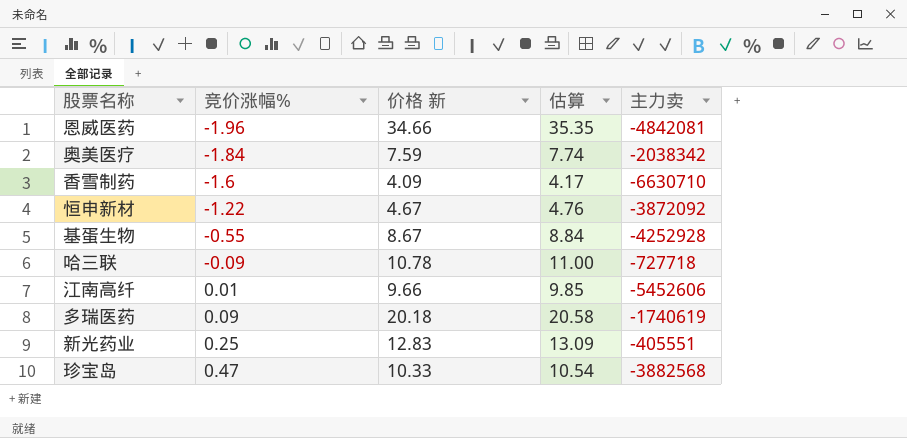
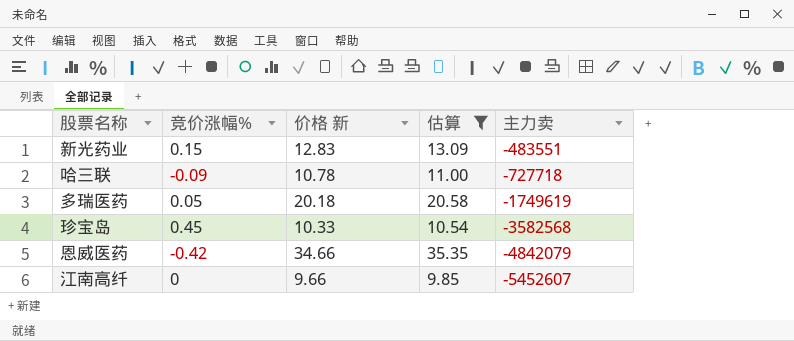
filter: none -> 估算 >= 9.85
row order: 竞价涨幅% ascending -> 主力卖 descending
新光药业 | 竞价涨幅%: 0.25 -> 0.15
新光药业 | 主力卖: -405551 -> -483551
多瑞医药 | 竞价涨幅%: 0.09 -> 0.05
多瑞医药 | 主力卖: -1740619 -> -1749619
珍宝岛 | 竞价涨幅%: 0.47 -> 0.45
珍宝岛 | 主力卖: -3882568 -> -3582568
恩威医药 | 竞价涨幅%: -1.96 -> -0.42
恩威医药 | 主力卖: -4842081 -> -4842079
江南高纤 | 竞价涨幅%: 0.01 -> 0
江南高纤 | 主力卖: -5452606 -> -5452607

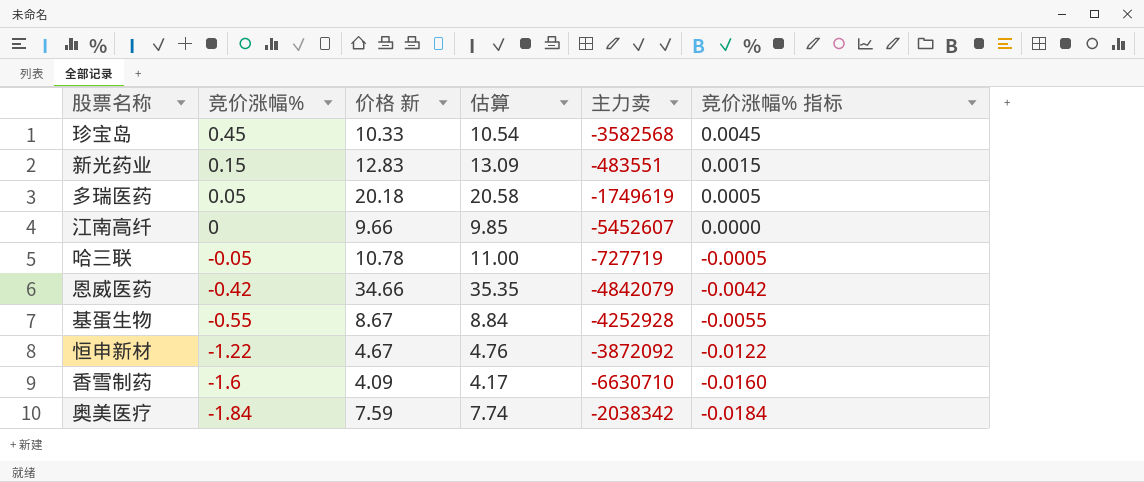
filter: 估算 >= 9.85 -> none
row order: 主力卖 descending -> 竞价涨幅% descending
column 竞价涨幅% 指标 | formula: none -> [竞价涨幅%] * 0.01
哈三联 | 竞价涨幅%: -0.09 -> -0.05
哈三联 | 主力卖: -727718 -> -727719

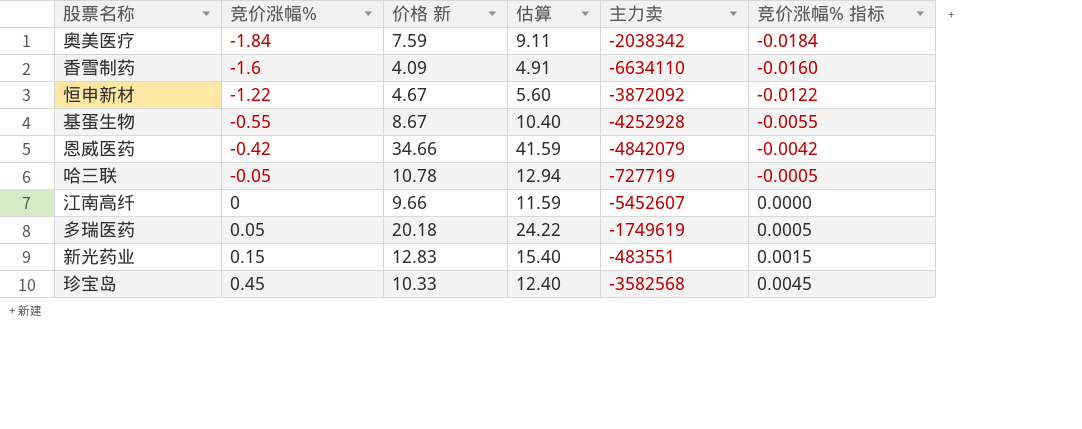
row order: 竞价涨幅% descending -> 竞价涨幅% ascending
column 估算 | formula: [价格 新] * 1.02 -> [价格 新] * 1.2
香雪制药 | 主力卖: -6630710 -> -6634110

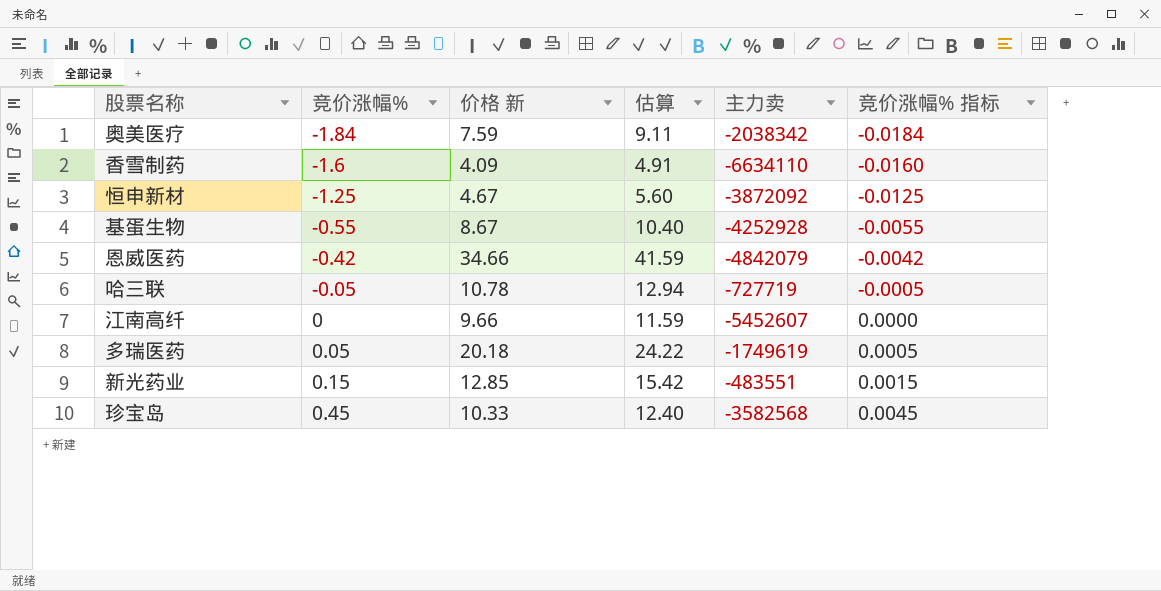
恒申新材 | 竞价涨幅%: -1.22 -> -1.25
恒申新材 | 竞价涨幅% 指标: -0.0122 -> -0.0125
新光药业 | 价格 新: 12.83 -> 12.85
新光药业 | 估算: 15.40 -> 15.42

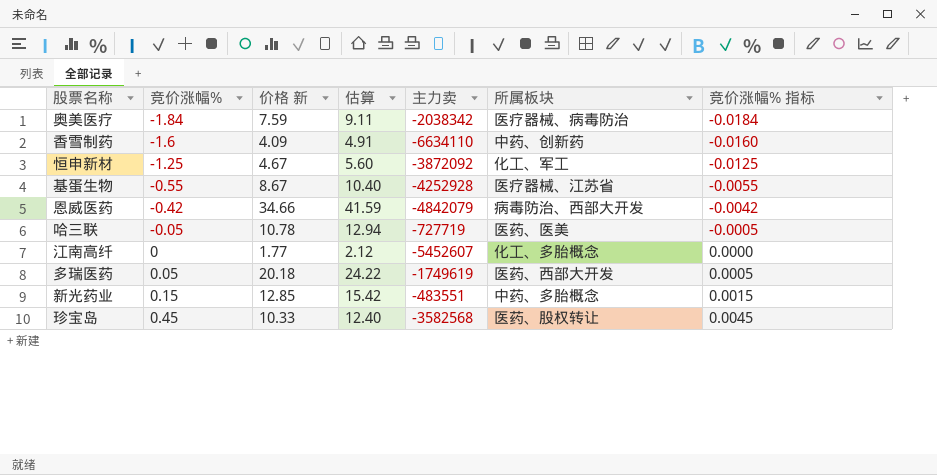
column 所属板块 | position: none -> 6
江南高纤 | 价格 新: 9.66 -> 1.77
江南高纤 | 估算: 11.59 -> 2.12

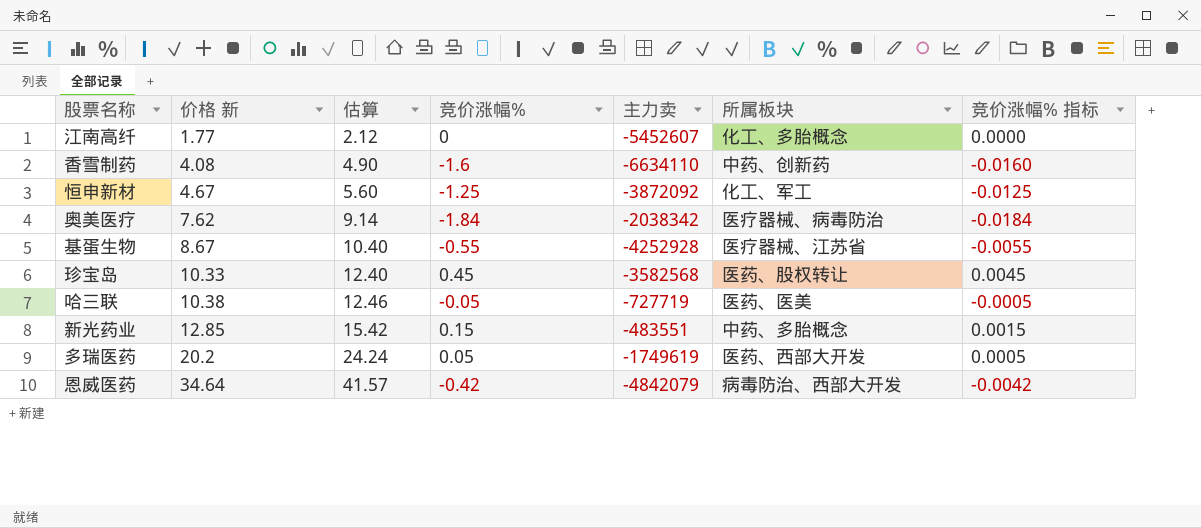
row order: 竞价涨幅% ascending -> 价格 新 ascending
column 竞价涨幅% | position: 2 -> 4
香雪制药 | 价格 新: 4.09 -> 4.08
香雪制药 | 估算: 4.91 -> 4.90
奥美医疗 | 价格 新: 7.59 -> 7.62
奥美医疗 | 估算: 9.11 -> 9.14
哈三联 | 价格 新: 10.78 -> 10.38
哈三联 | 估算: 12.94 -> 12.46
多瑞医药 | 价格 新: 20.18 -> 20.2
多瑞医药 | 估算: 24.22 -> 24.24
恩威医药 | 价格 新: 34.66 -> 34.64
恩威医药 | 估算: 41.59 -> 41.57

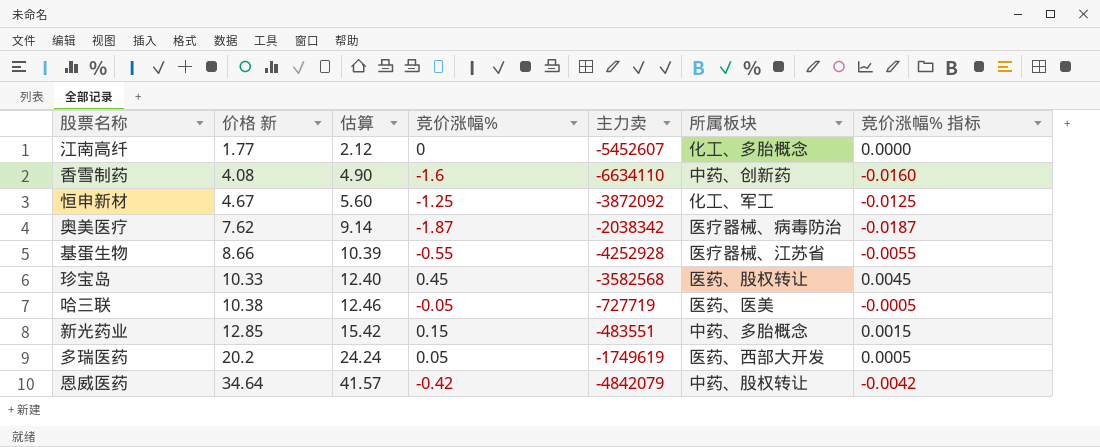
奥美医疗 | 竞价涨幅%: -1.84 -> -1.87
奥美医疗 | 竞价涨幅% 指标: -0.0184 -> -0.0187
基蛋生物 | 价格 新: 8.67 -> 8.66
基蛋生物 | 估算: 10.40 -> 10.39
恩威医药 | 所属板块: 病毒防治、西部大开发 -> 中药、股权转让

